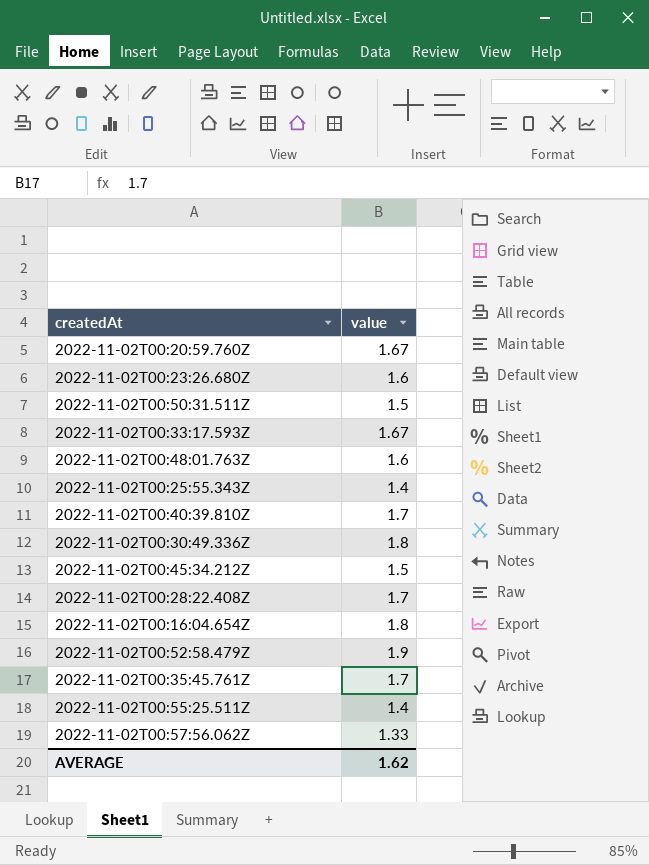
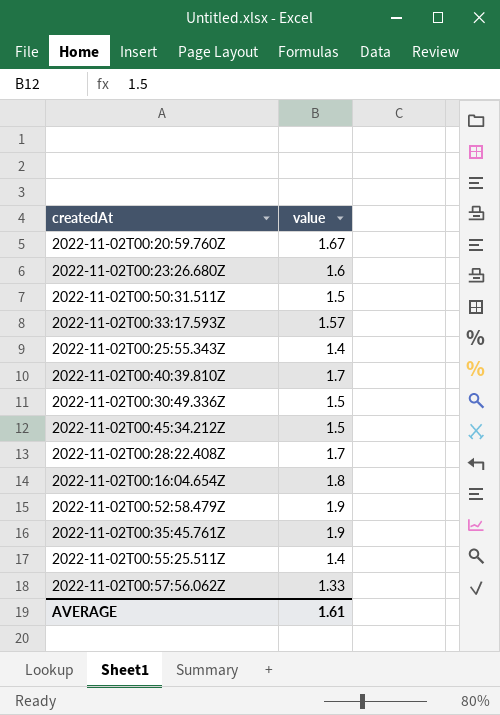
row 2022-11-02T00:48:01.763Z: 1.6 -> none
2022-11-02T00:33:17.593Z | value: 1.67 -> 1.57
2022-11-02T00:30:49.336Z | value: 1.8 -> 1.5
2022-11-02T00:35:45.761Z | value: 1.7 -> 1.9
AVERAGE | value: 1.62 -> 1.61

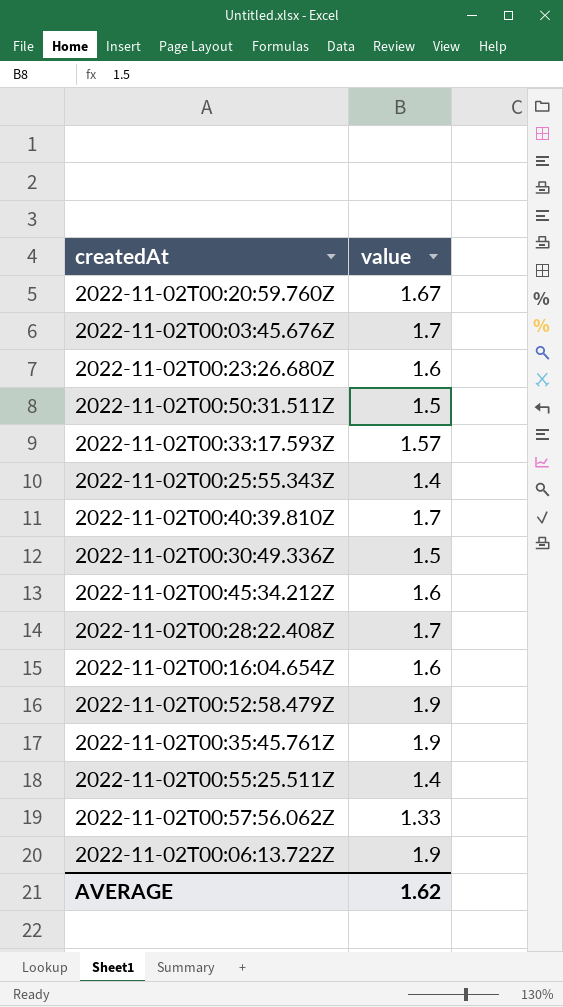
row 2022-11-02T00:03:45.676Z: none -> 1.7
2022-11-02T00:45:34.212Z | value: 1.5 -> 1.6
2022-11-02T00:16:04.654Z | value: 1.8 -> 1.6
row 2022-11-02T00:06:13.722Z: none -> 1.9
AVERAGE | value: 1.61 -> 1.62

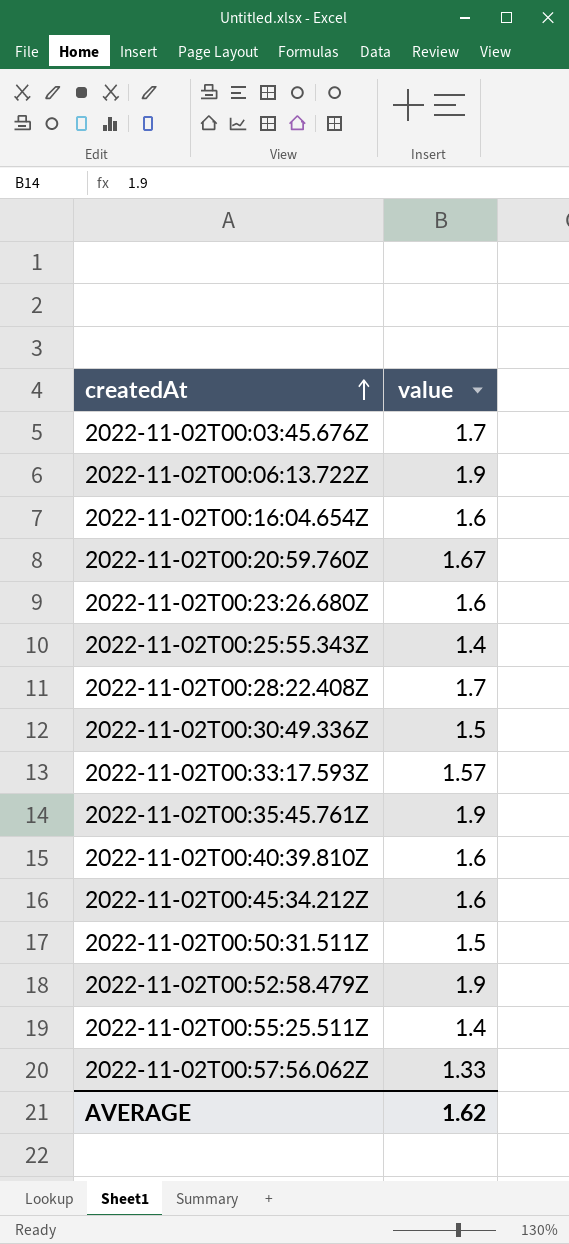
row order: none -> createdAt ascending
2022-11-02T00:40:39.810Z | value: 1.7 -> 1.6

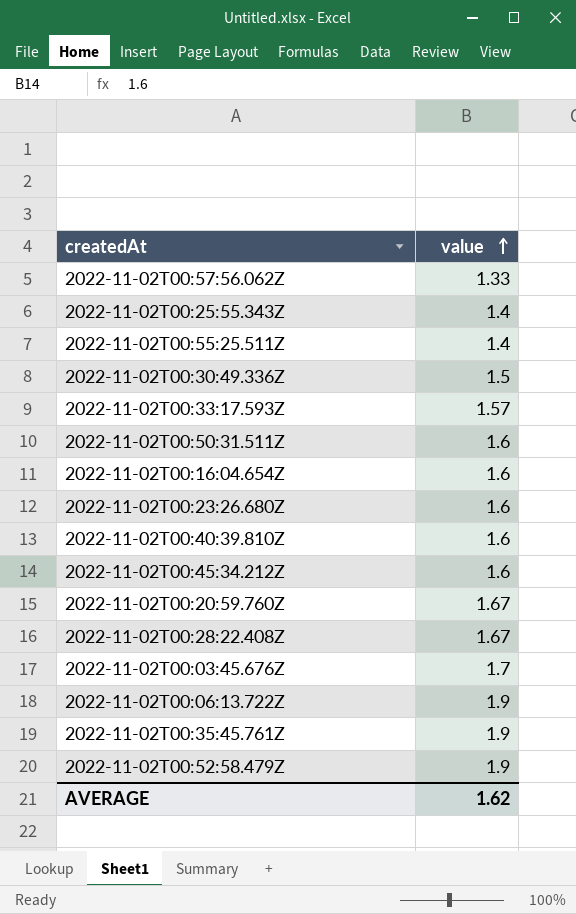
row order: createdAt ascending -> value ascending
2022-11-02T00:50:31.511Z | value: 1.5 -> 1.6
2022-11-02T00:28:22.408Z | value: 1.7 -> 1.67

